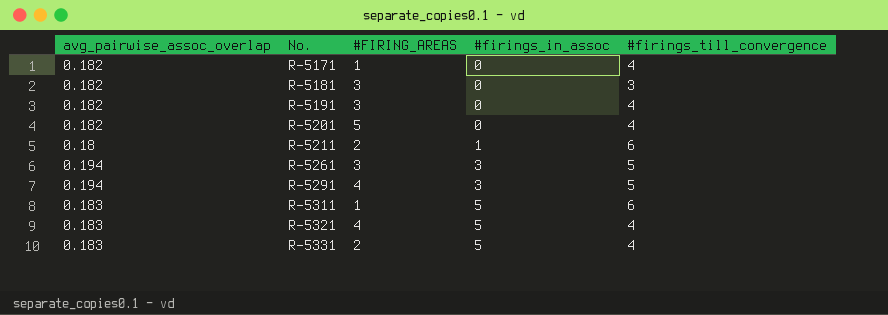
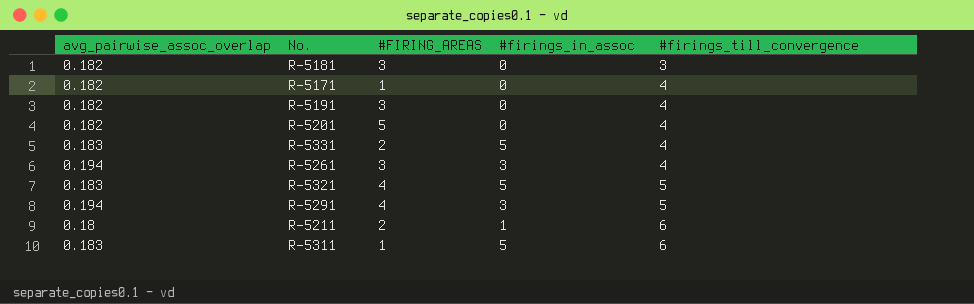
row order: No. ascending -> #firings_till_convergence ascending
R-5261 | #firings_till_convergence: 5 -> 4
R-5321 | #firings_till_convergence: 4 -> 5

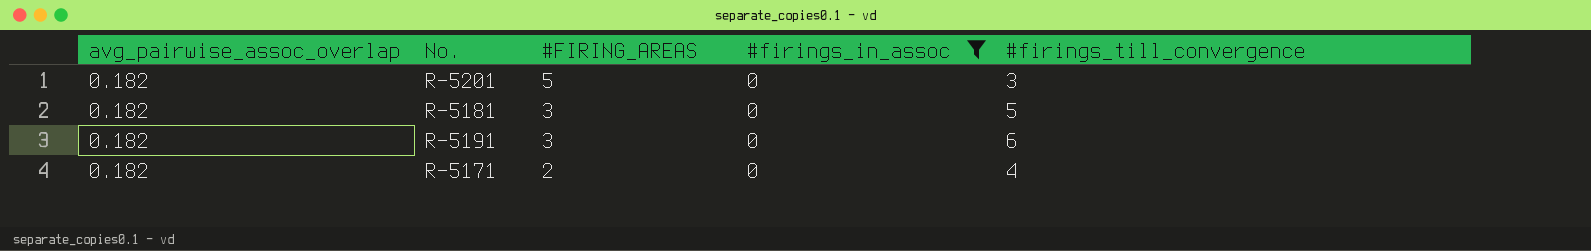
filter: none -> #firings_in_assoc = 0
row order: #firings_till_convergence ascending -> #FIRING_AREAS descending
R-5201 | #firings_till_convergence: 4 -> 3
R-5181 | #firings_till_convergence: 3 -> 5
R-5191 | #firings_till_convergence: 4 -> 6
R-5171 | #FIRING_AREAS: 1 -> 2

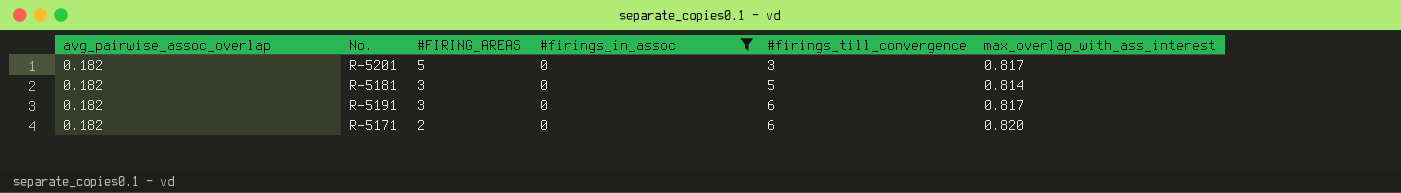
column max_overlap_with_ass_interest | position: none -> 6
R-5171 | #firings_till_convergence: 4 -> 6

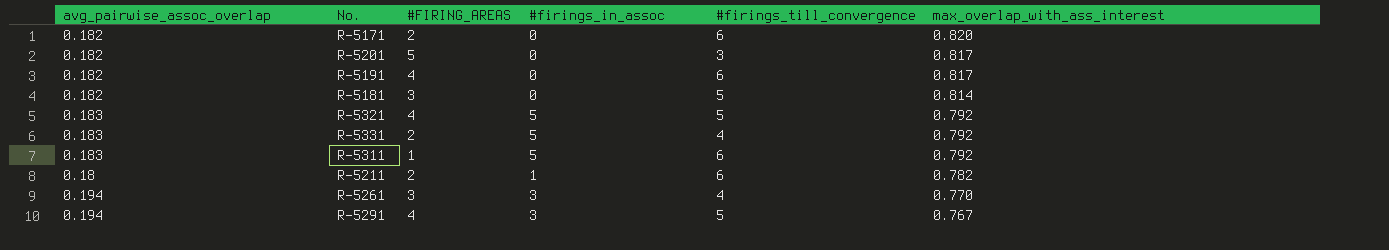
filter: #firings_in_assoc = 0 -> none
row order: #FIRING_AREAS descending -> max_overlap_with_ass_interest descending
R-5191 | #FIRING_AREAS: 3 -> 4

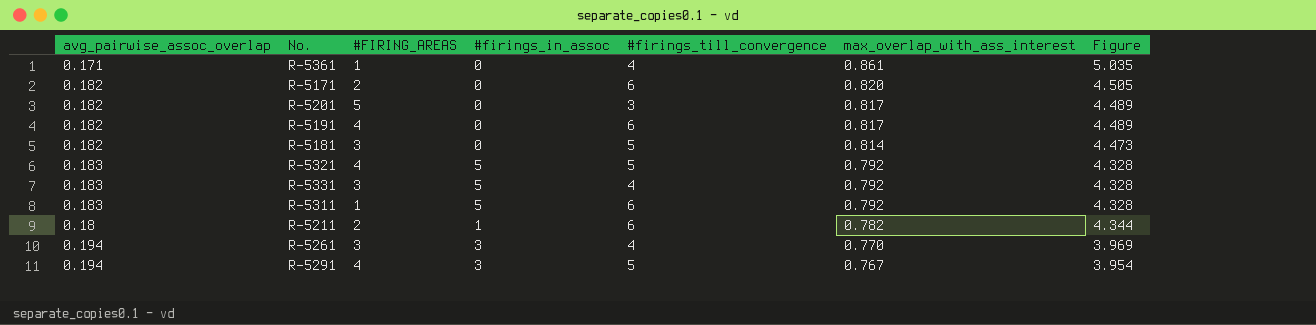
column Figure | formula: none -> [max_overlap_with_ass_interest] / [avg_pairwise_assoc_overlap]
row R-5361: none -> 0.171 | 1 | 0 | 4 | 0.861 | 5.035
R-5331 | #FIRING_AREAS: 2 -> 3

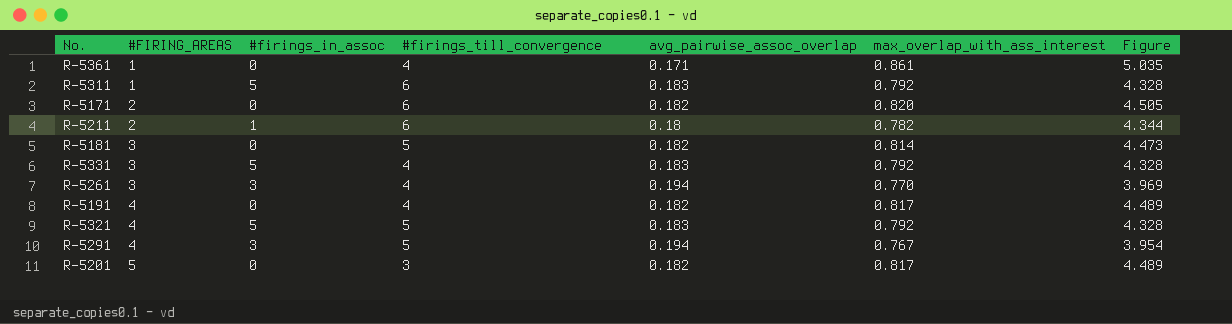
row order: max_overlap_with_ass_interest descending -> #FIRING_AREAS ascending
column avg_pairwise_assoc_overlap | position: 1 -> 5
R-5191 | #firings_till_convergence: 6 -> 4

